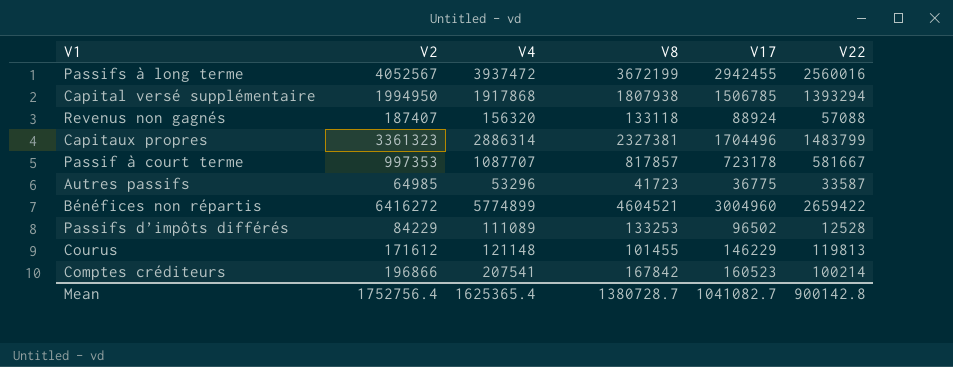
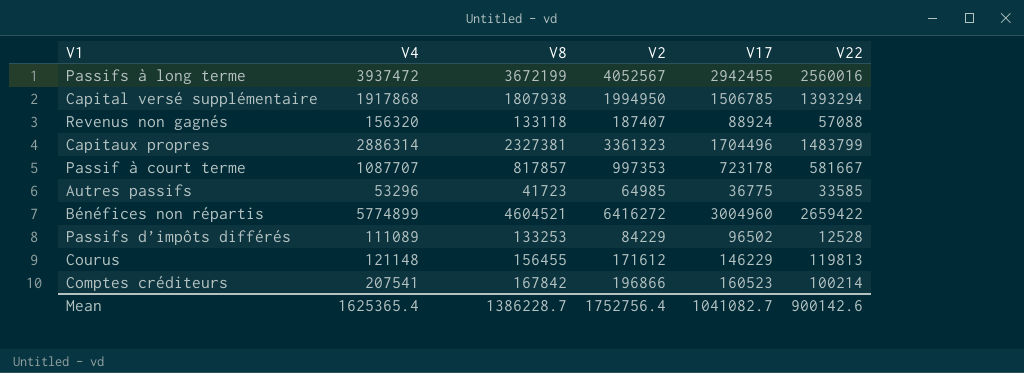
column V2 | position: 2 -> 4
Autres passifs | V22: 33587 -> 33585
Courus | V8: 101455 -> 156455
Mean | V8: 1380728.7 -> 1386228.7
Mean | V22: 900142.8 -> 900142.6

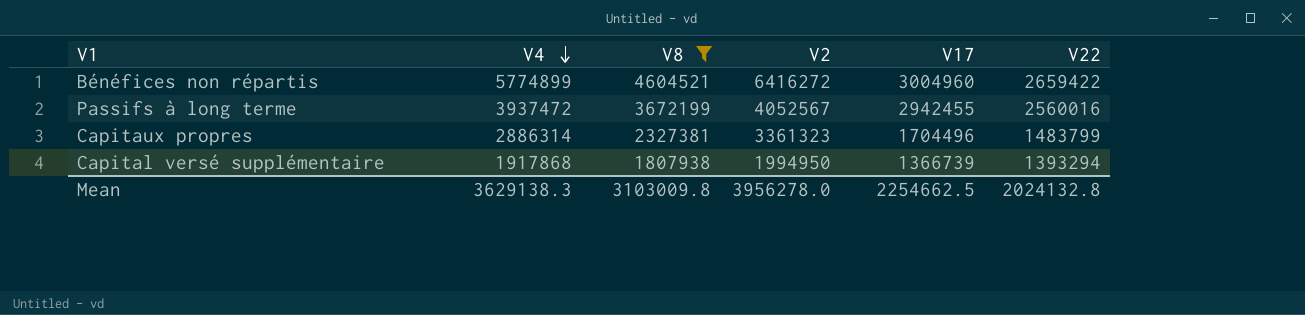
filter: none -> V8 >= 1807938
row order: none -> V4 descending
Capital versé supplémentaire | V17: 1506785 -> 1366739
Mean | V4: 1625365.4 -> 3629138.3
Mean | V8: 1386228.7 -> 3103009.8
Mean | V2: 1752756.4 -> 3956278.0
Mean | V17: 1041082.7 -> 2254662.5
Mean | V22: 900142.6 -> 2024132.8

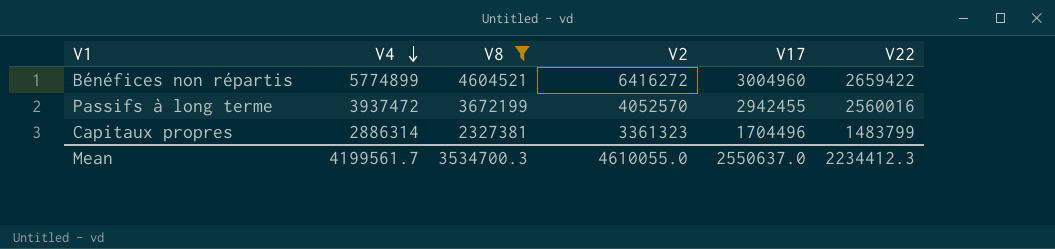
row Capital versé supplémentaire: 1917868 | 1807938 | 1994950 | 1366739 | 1393294 -> none
Passifs à long terme | V2: 4052567 -> 4052570
Mean | V4: 3629138.3 -> 4199561.7
Mean | V8: 3103009.8 -> 3534700.3
Mean | V2: 3956278.0 -> 4610055.0
Mean | V17: 2254662.5 -> 2550637.0
Mean | V22: 2024132.8 -> 2234412.3

